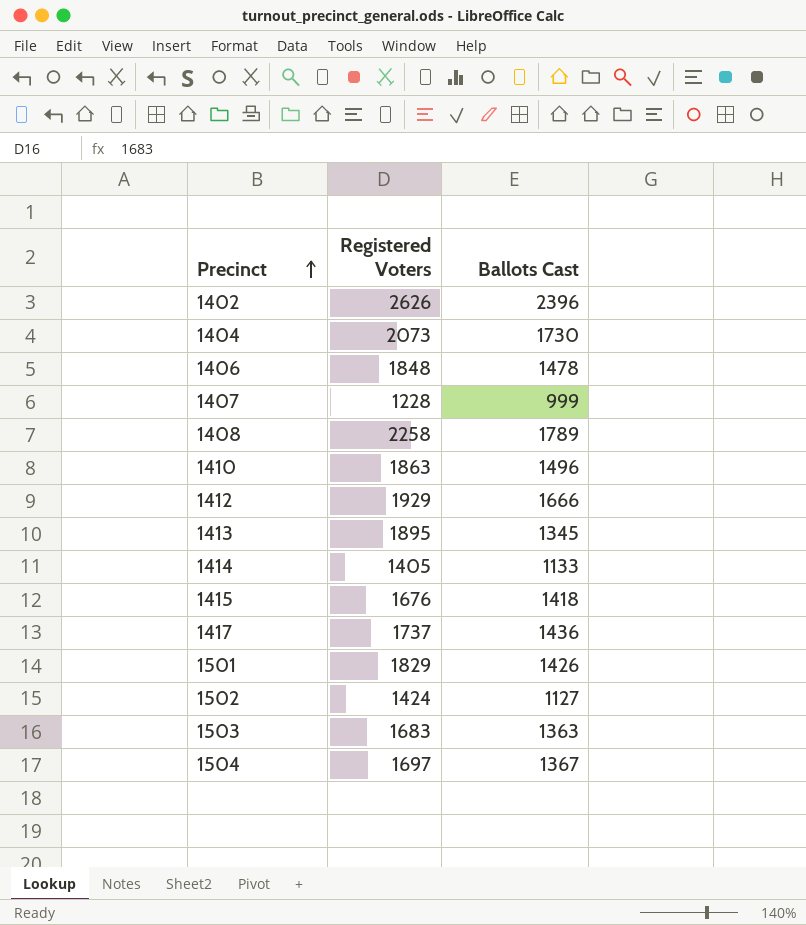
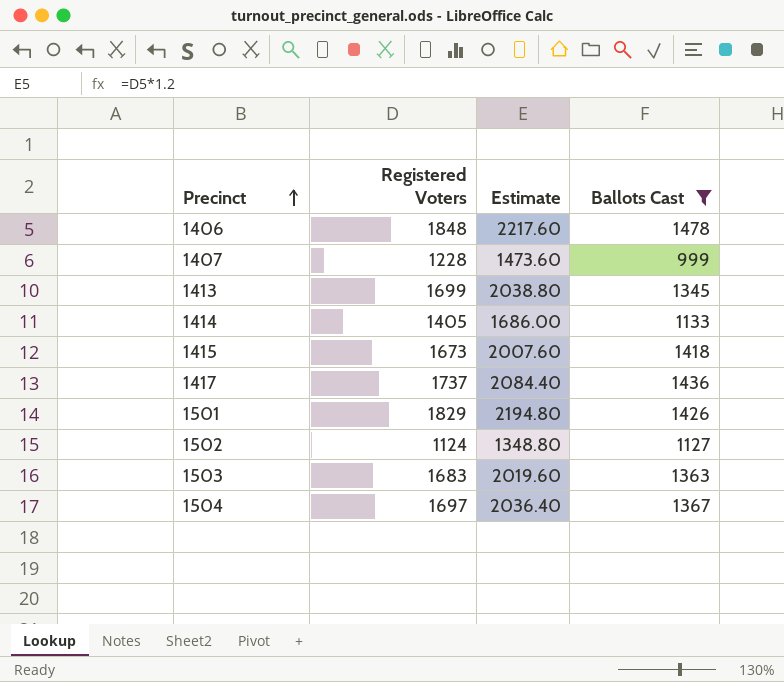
filter: none -> Ballots Cast <= 1478
column Estimate | formula: none -> [Registered Voters] * 1.2
1413 | Registered Voters: 1895 -> 1699
1415 | Registered Voters: 1676 -> 1673
1502 | Registered Voters: 1424 -> 1124

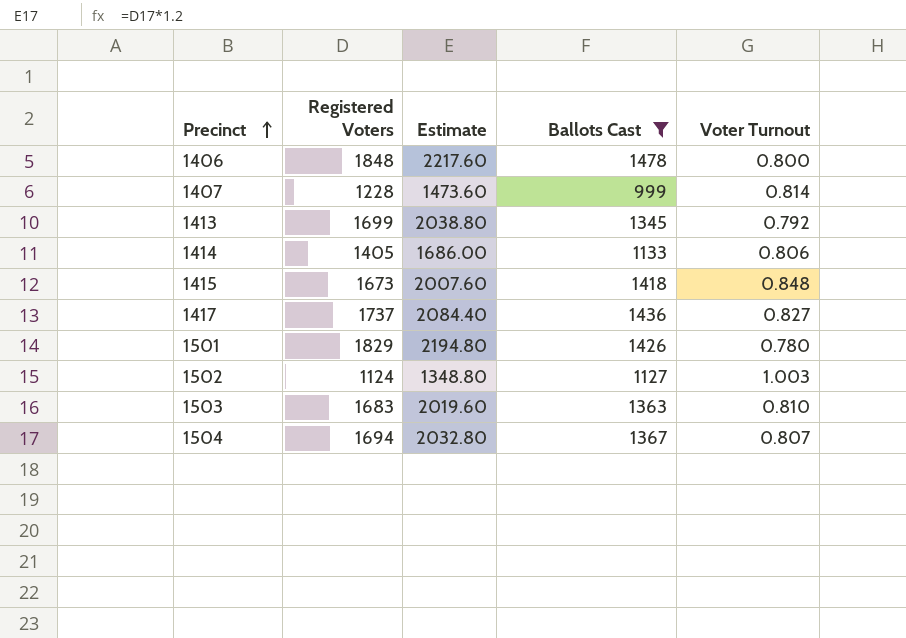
column Voter Turnout | formula: none -> [Ballots Cast] / [Registered Voters]
1504 | Registered Voters: 1697 -> 1694
1504 | Estimate: 2036.40 -> 2032.80

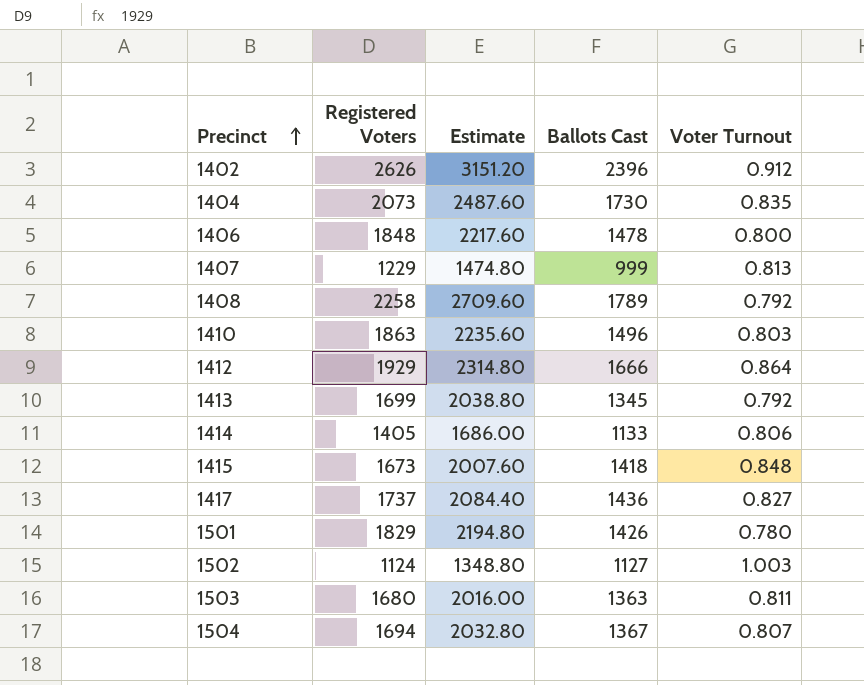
filter: Ballots Cast <= 1478 -> none
1407 | Registered Voters: 1228 -> 1229
1407 | Estimate: 1473.60 -> 1474.80
1407 | Voter Turnout: 0.814 -> 0.813
1503 | Registered Voters: 1683 -> 1680
1503 | Estimate: 2019.60 -> 2016.00
1503 | Voter Turnout: 0.810 -> 0.811

